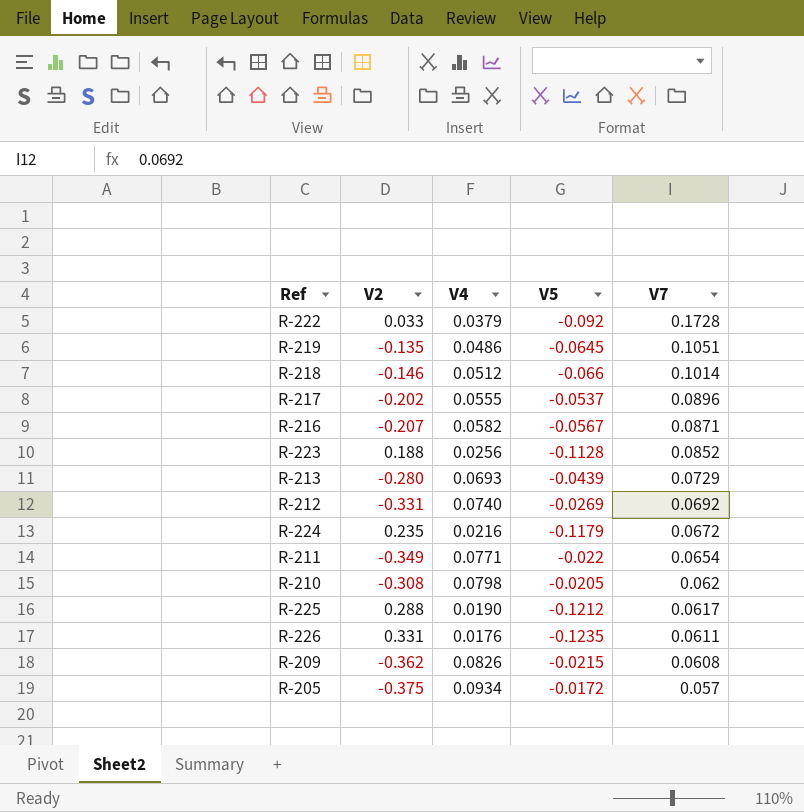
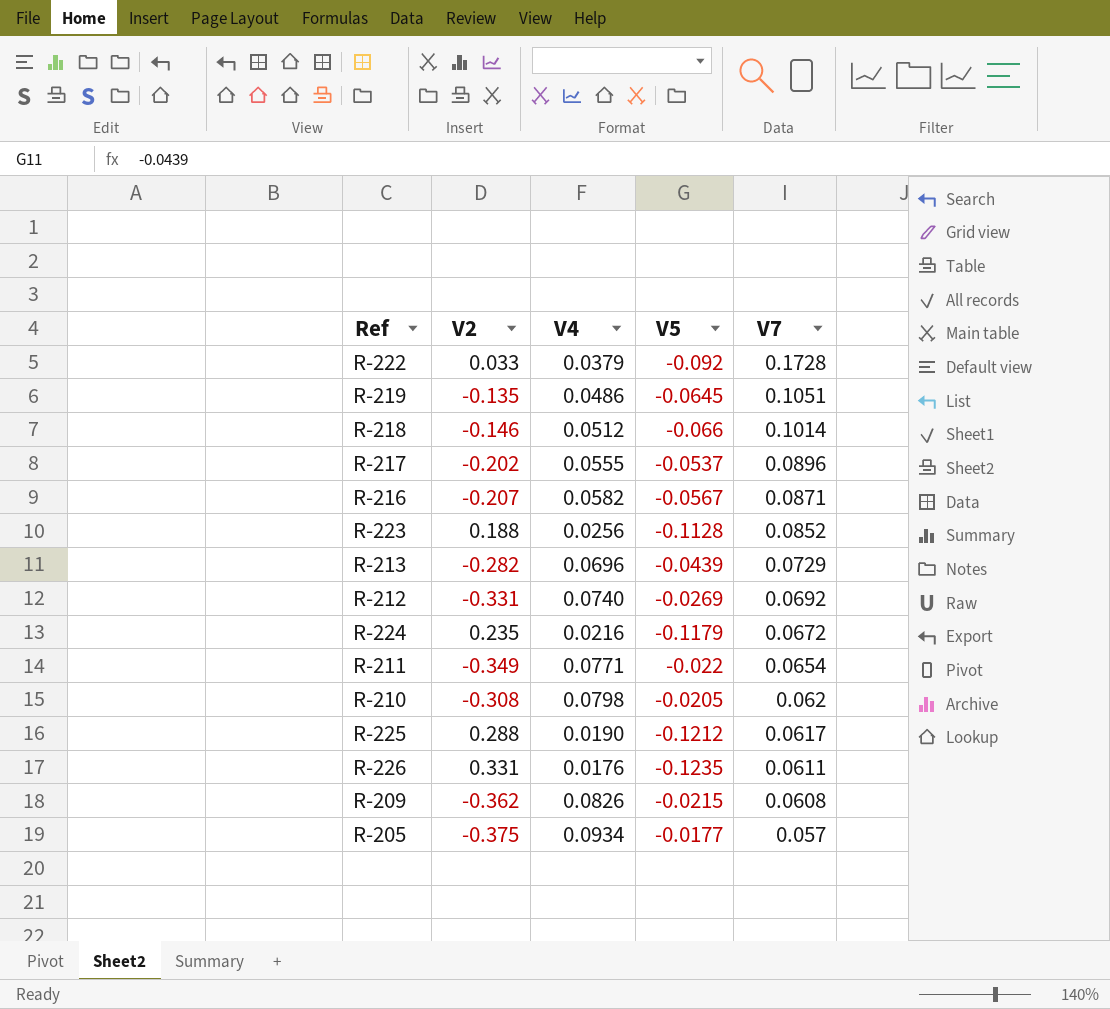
R-213 | V2: -0.280 -> -0.282
R-213 | V4: 0.0693 -> 0.0696
R-205 | V5: -0.0172 -> -0.0177

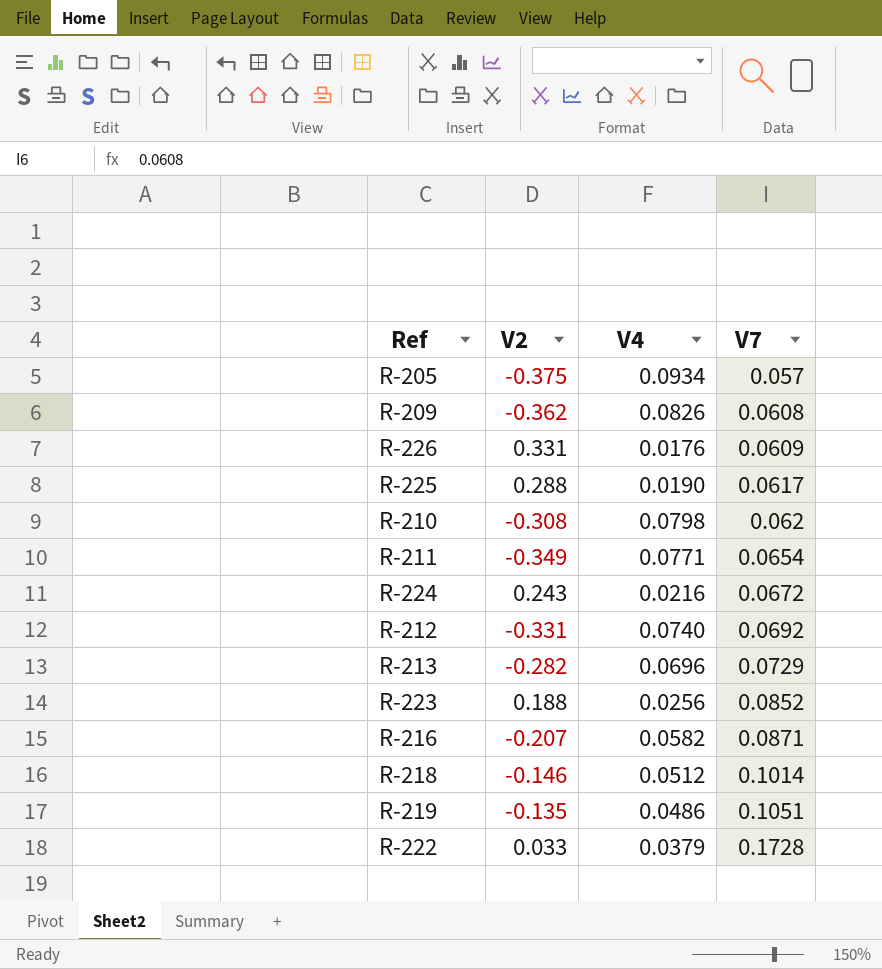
row order: V7 descending -> V7 ascending
column V5 | position: 4 -> none
row R-217: -0.202 | 0.0555 | -0.0537 | 0.0896 -> none
R-226 | V7: 0.0611 -> 0.0609
R-224 | V2: 0.235 -> 0.243

